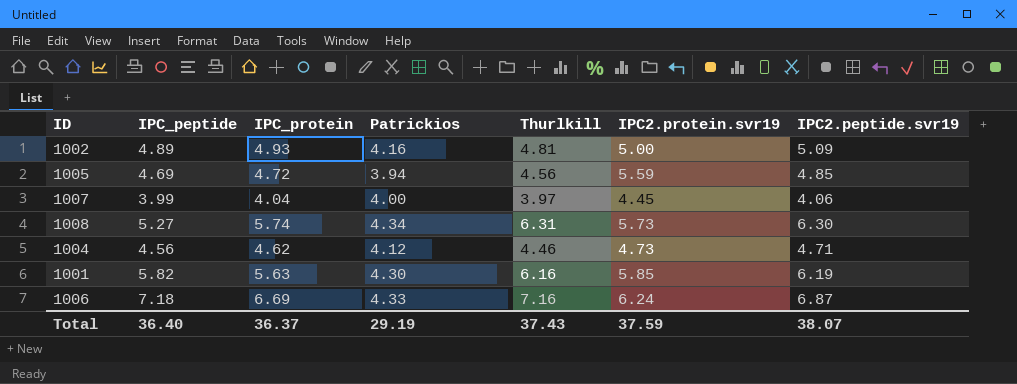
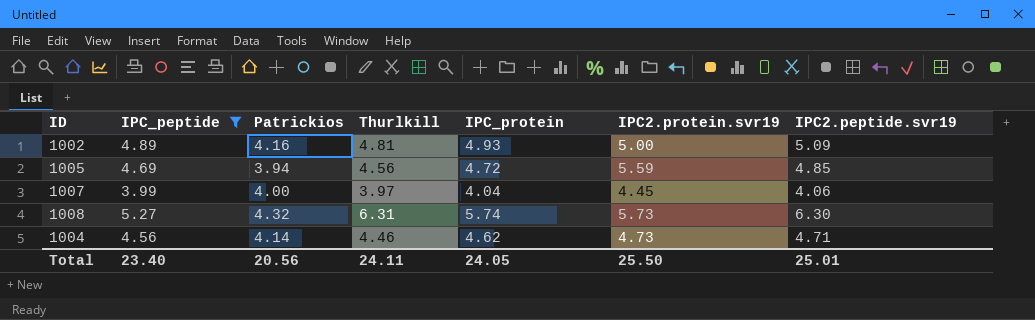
filter: none -> IPC_peptide <= 5.27
column IPC_protein | position: 3 -> 5
1008 | Patrickios: 4.34 -> 4.32
1004 | Patrickios: 4.12 -> 4.14
Total | IPC_peptide: 36.40 -> 23.40
Total | Patrickios: 29.19 -> 20.56
Total | Thurlkill: 37.43 -> 24.11
Total | IPC_protein: 36.37 -> 24.05
Total | IPC2.protein.svr19: 37.59 -> 25.50
Total | IPC2.peptide.svr19: 38.07 -> 25.01

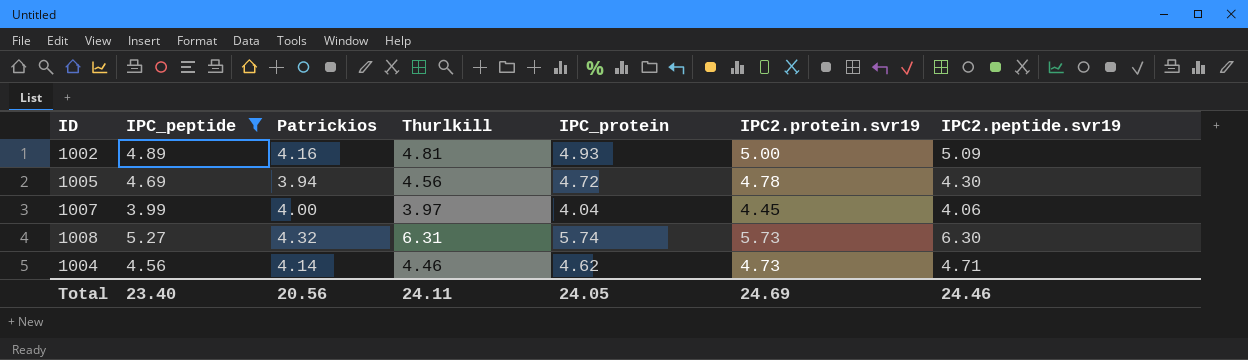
1005 | IPC2.protein.svr19: 5.59 -> 4.78
1005 | IPC2.peptide.svr19: 4.85 -> 4.30
Total | IPC2.protein.svr19: 25.50 -> 24.69
Total | IPC2.peptide.svr19: 25.01 -> 24.46

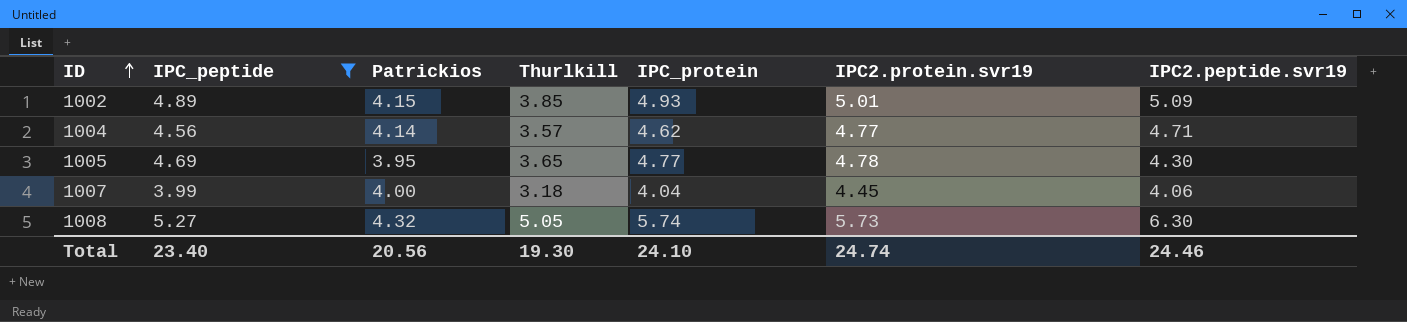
row order: none -> ID ascending
1002 | Patrickios: 4.16 -> 4.15
1002 | Thurlkill: 4.81 -> 3.85
1002 | IPC2.protein.svr19: 5.00 -> 5.01
1004 | Thurlkill: 4.46 -> 3.57
1004 | IPC2.protein.svr19: 4.73 -> 4.77
1005 | Patrickios: 3.94 -> 3.95
1005 | Thurlkill: 4.56 -> 3.65
1005 | IPC_protein: 4.72 -> 4.77
1007 | Thurlkill: 3.97 -> 3.18
1008 | Thurlkill: 6.31 -> 5.05
Total | Thurlkill: 24.11 -> 19.30
Total | IPC_protein: 24.05 -> 24.10
Total | IPC2.protein.svr19: 24.69 -> 24.74

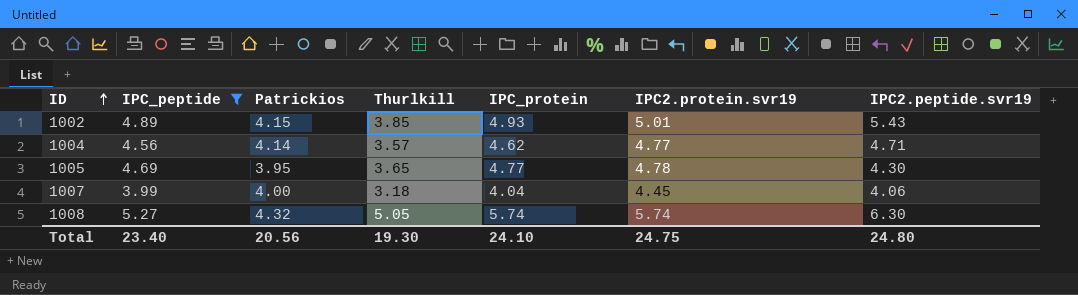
1002 | IPC2.peptide.svr19: 5.09 -> 5.43
1008 | IPC2.protein.svr19: 5.73 -> 5.74
Total | IPC2.protein.svr19: 24.74 -> 24.75
Total | IPC2.peptide.svr19: 24.46 -> 24.80

